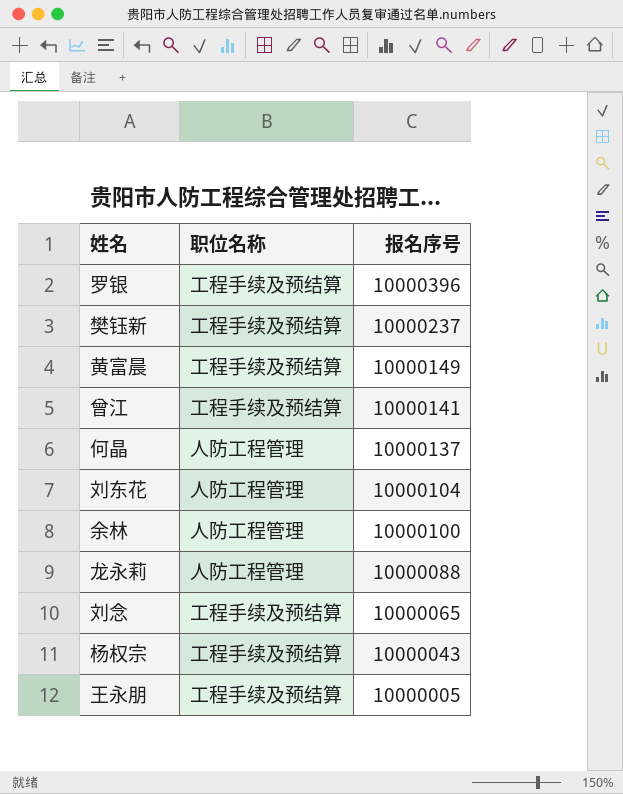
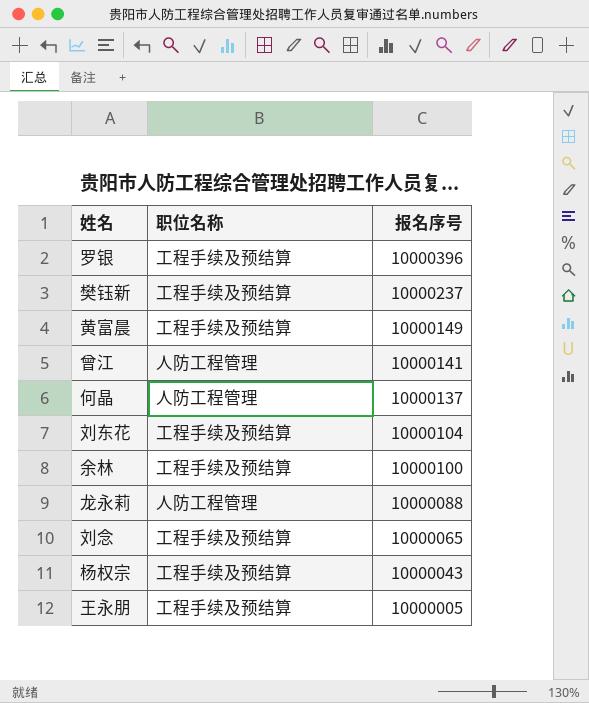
曾江 | 职位名称: 工程手续及预结算 -> 人防工程管理
刘东花 | 职位名称: 人防工程管理 -> 工程手续及预结算
余林 | 职位名称: 人防工程管理 -> 工程手续及预结算

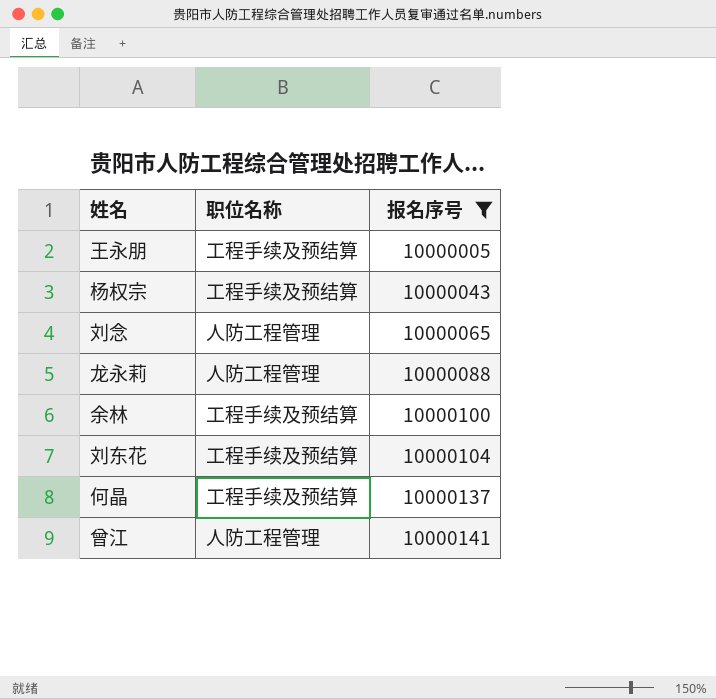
filter: none -> 报名序号 <= 10000141
row order: 报名序号 descending -> 报名序号 ascending
刘念 | 职位名称: 工程手续及预结算 -> 人防工程管理
何晶 | 职位名称: 人防工程管理 -> 工程手续及预结算

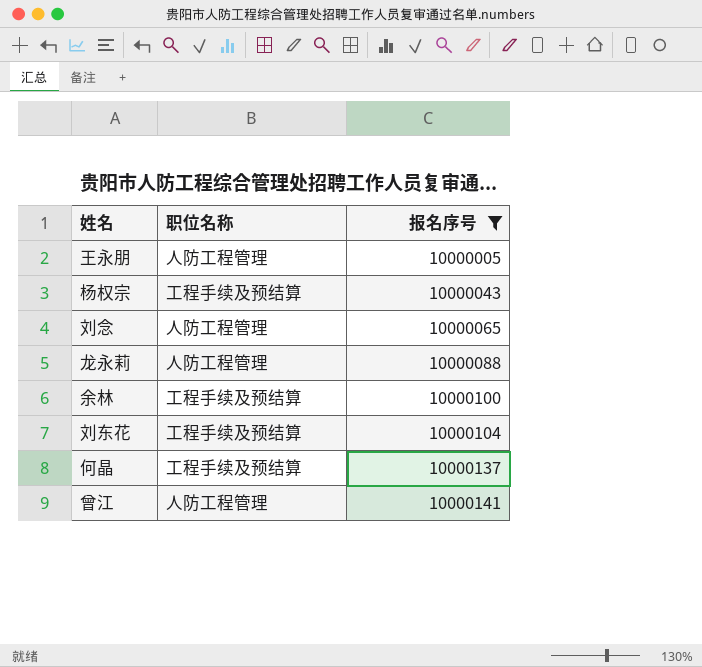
王永朋 | 职位名称: 工程手续及预结算 -> 人防工程管理

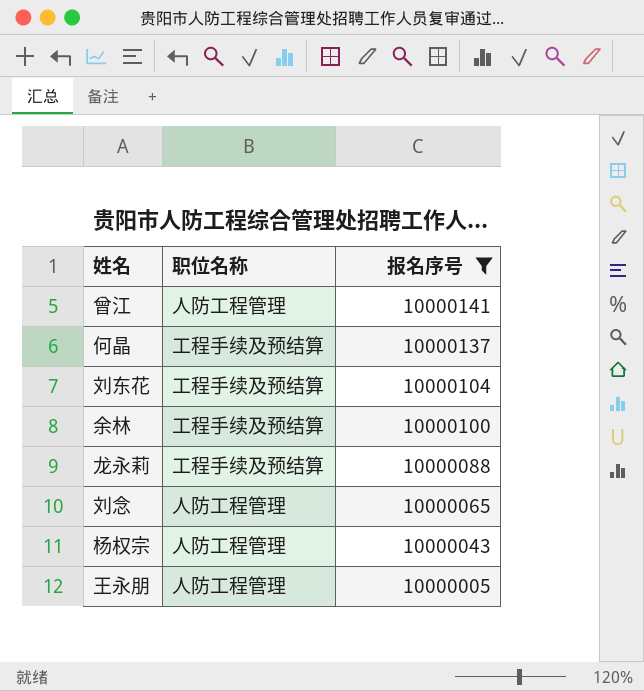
row order: 报名序号 ascending -> 报名序号 descending
龙永莉 | 职位名称: 人防工程管理 -> 工程手续及预结算
杨权宗 | 职位名称: 工程手续及预结算 -> 人防工程管理

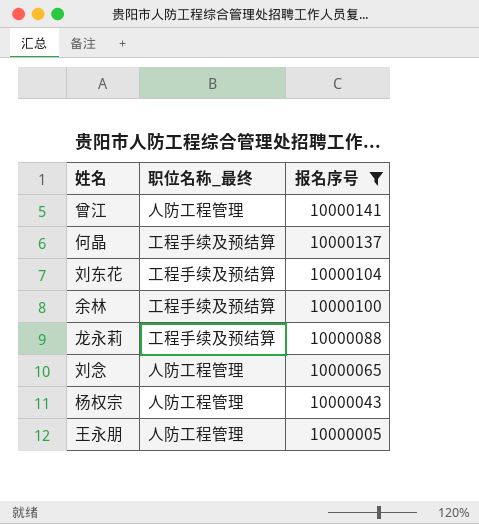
column name: 职位名称 -> 职位名称_最终

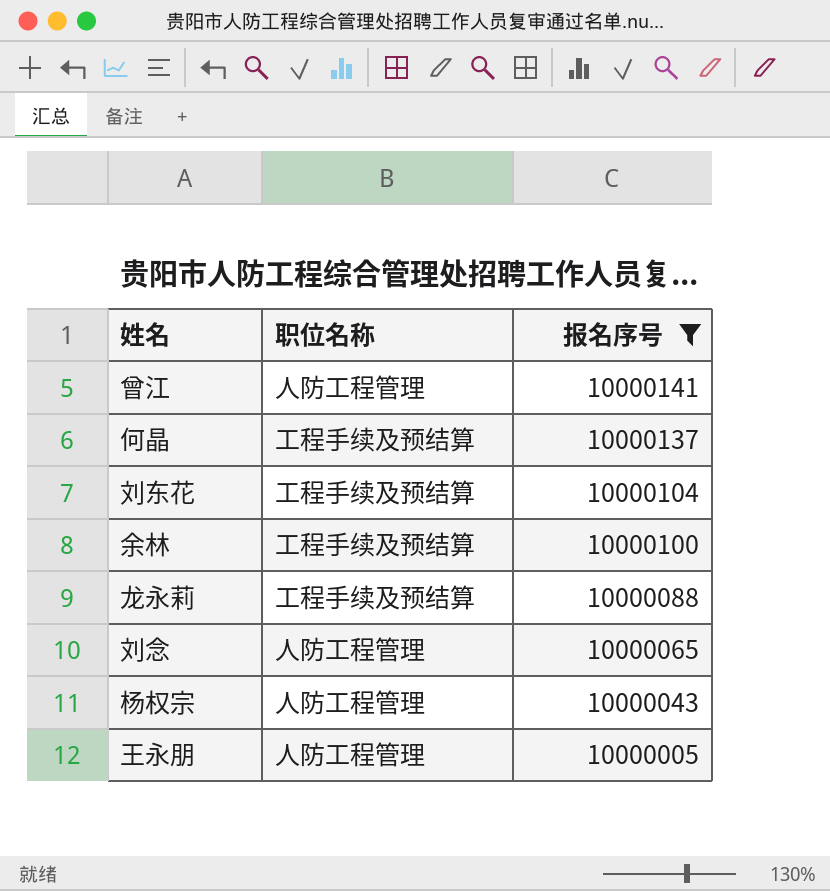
column name: 职位名称_最终 -> 职位名称

